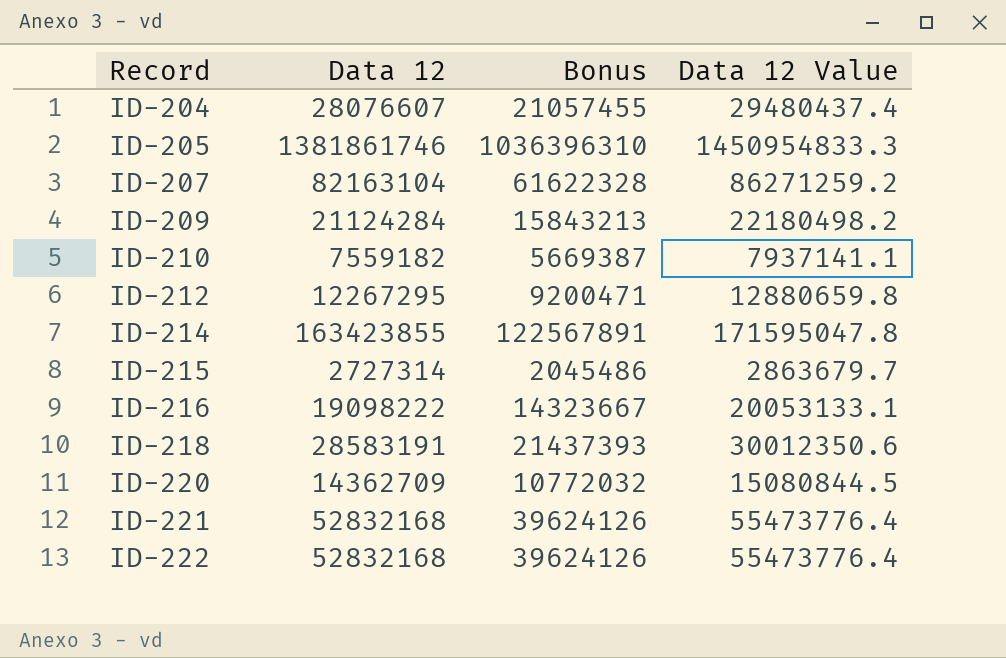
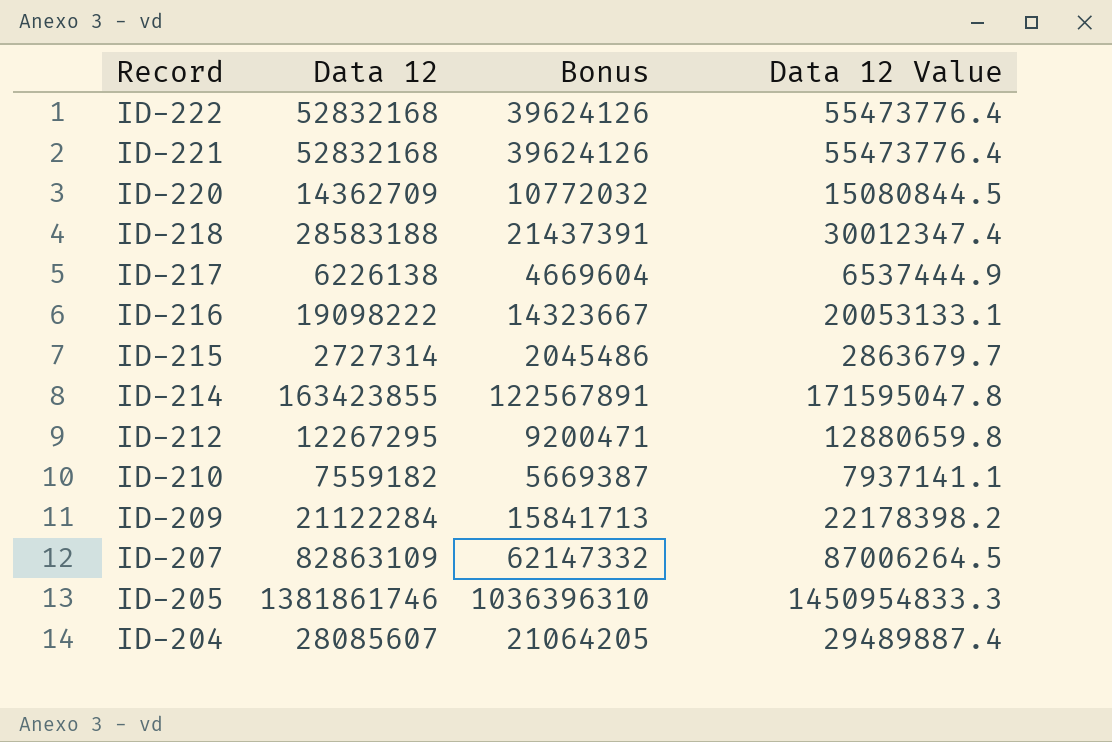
row order: Record ascending -> Record descending
ID-218 | Data 12: 28583191 -> 28583188
ID-218 | Bonus: 21437393 -> 21437391
ID-218 | Data 12 Value: 30012350.6 -> 30012347.4
row ID-217: none -> 6226138 | 4669604 | 6537444.9
ID-209 | Data 12: 21124284 -> 21122284
ID-209 | Bonus: 15843213 -> 15841713
ID-209 | Data 12 Value: 22180498.2 -> 22178398.2
ID-207 | Data 12: 82163104 -> 82863109
ID-207 | Bonus: 61622328 -> 62147332
ID-207 | Data 12 Value: 86271259.2 -> 87006264.5
ID-204 | Data 12: 28076607 -> 28085607
ID-204 | Bonus: 21057455 -> 21064205
ID-204 | Data 12 Value: 29480437.4 -> 29489887.4

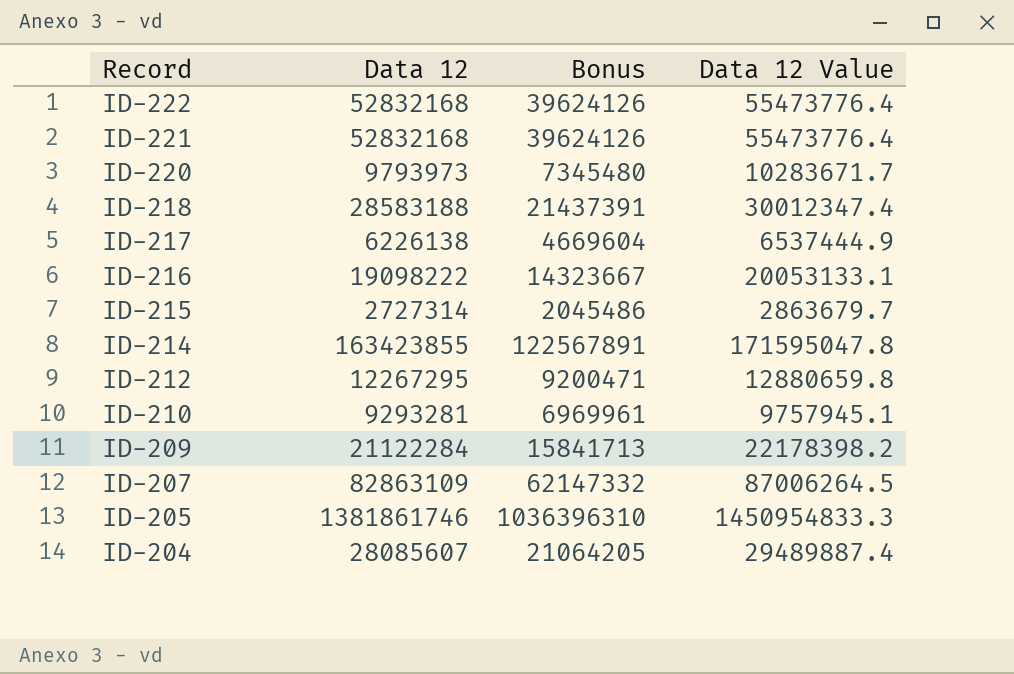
ID-220 | Data 12: 14362709 -> 9793973
ID-220 | Bonus: 10772032 -> 7345480
ID-220 | Data 12 Value: 15080844.5 -> 10283671.7
ID-210 | Data 12: 7559182 -> 9293281
ID-210 | Bonus: 5669387 -> 6969961
ID-210 | Data 12 Value: 7937141.1 -> 9757945.1

